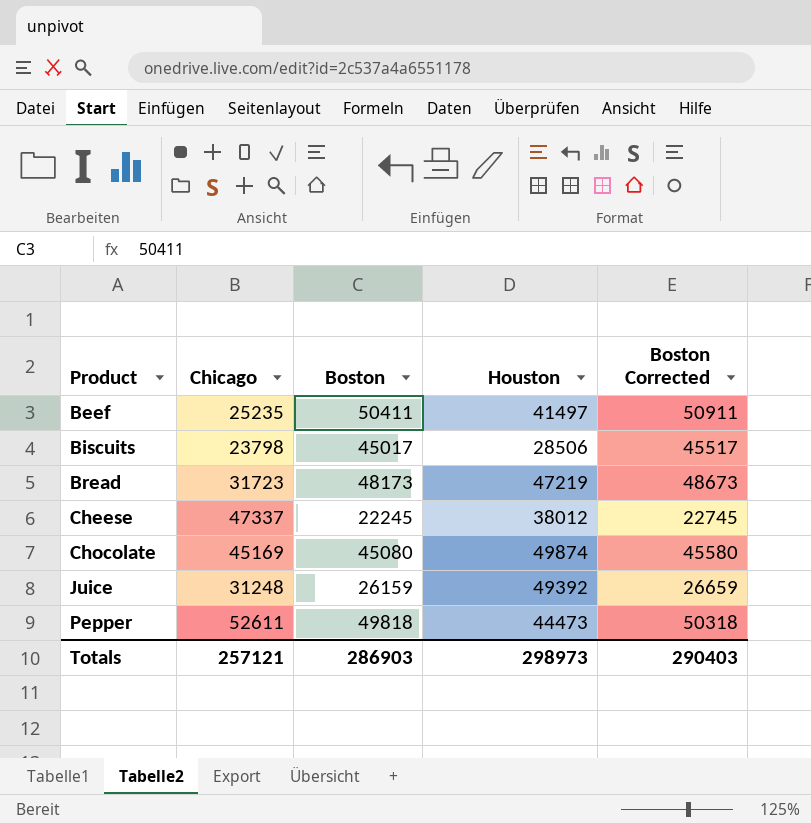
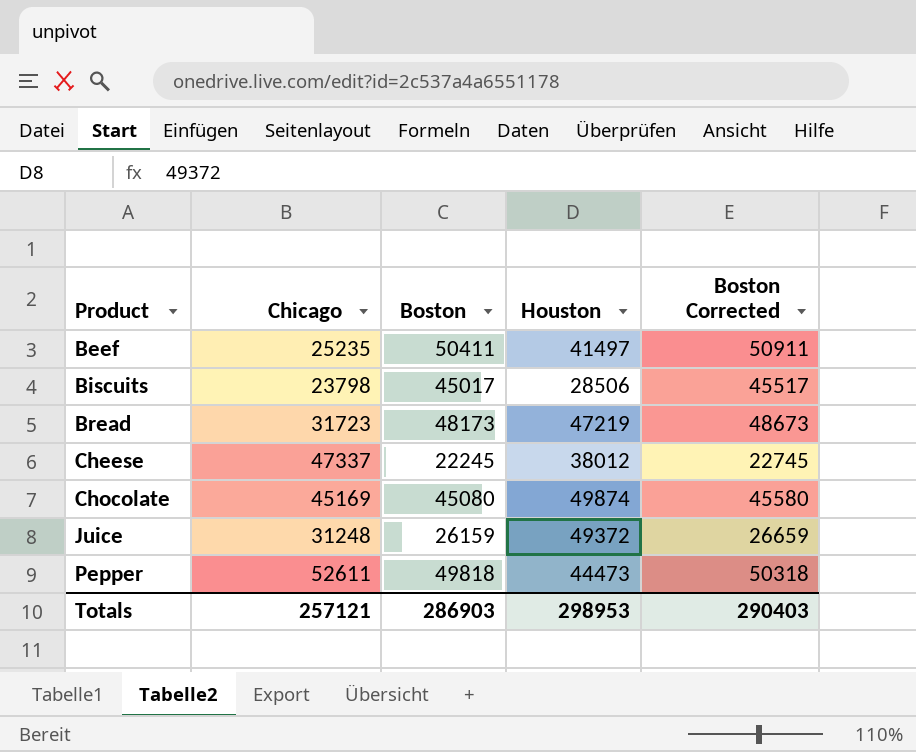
Juice | Houston: 49392 -> 49372
Totals | Houston: 298973 -> 298953

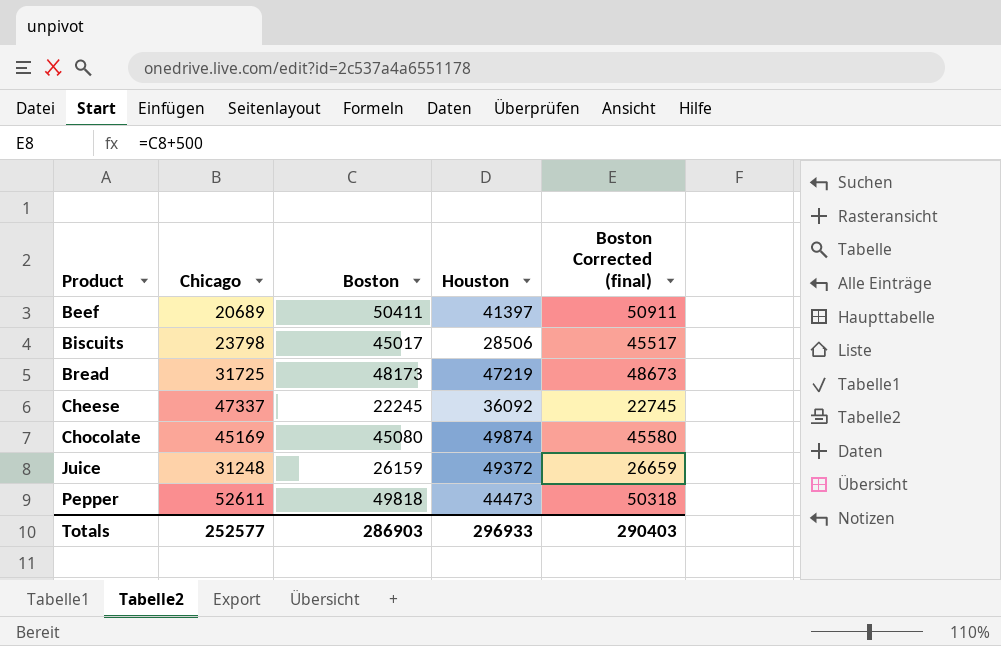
column name: Boston Corrected -> Boston Corrected (final)
Beef | Chicago: 25235 -> 20689
Beef | Houston: 41497 -> 41397
Bread | Chicago: 31723 -> 31725
Cheese | Houston: 38012 -> 36092
Totals | Chicago: 257121 -> 252577
Totals | Houston: 298953 -> 296933

